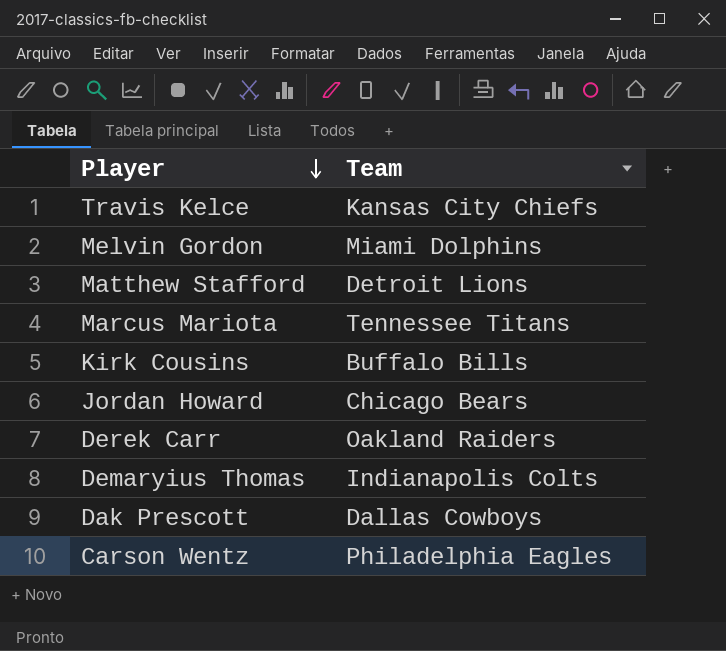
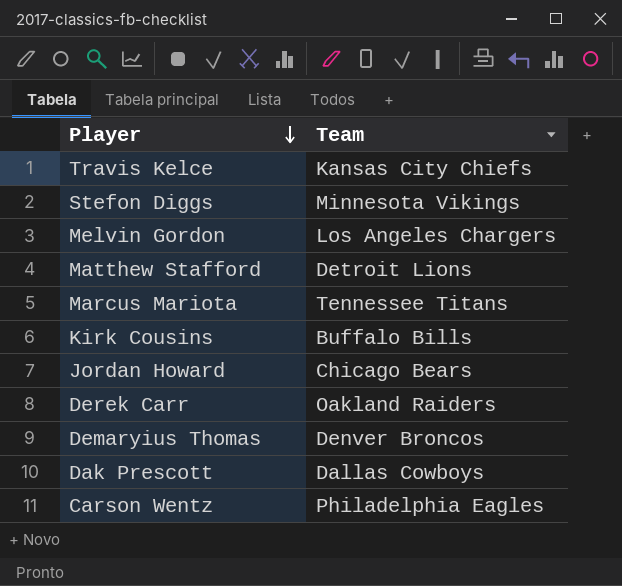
row Stefon Diggs: none -> Minnesota Vikings
Melvin Gordon | Team: Miami Dolphins -> Los Angeles Chargers
Demaryius Thomas | Team: Indianapolis Colts -> Denver Broncos

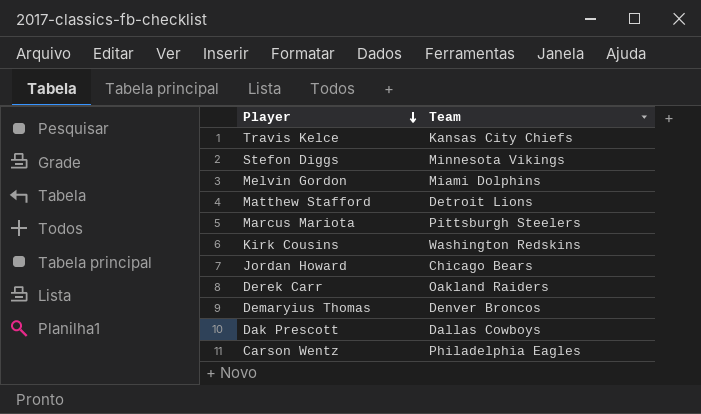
Melvin Gordon | Team: Los Angeles Chargers -> Miami Dolphins
Marcus Mariota | Team: Tennessee Titans -> Pittsburgh Steelers
Kirk Cousins | Team: Buffalo Bills -> Washington Redskins

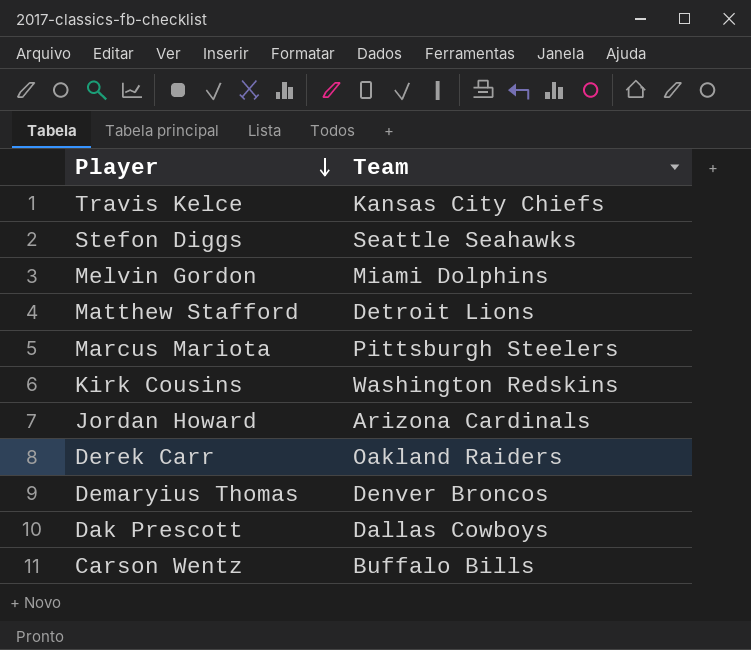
Stefon Diggs | Team: Minnesota Vikings -> Seattle Seahawks
Jordan Howard | Team: Chicago Bears -> Arizona Cardinals
Carson Wentz | Team: Philadelphia Eagles -> Buffalo Bills

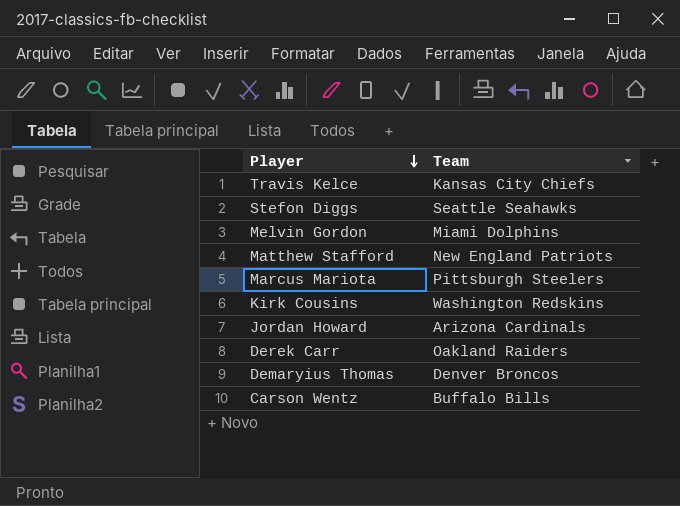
row Dak Prescott: Dallas Cowboys -> none
Matthew Stafford | Team: Detroit Lions -> New England Patriots

